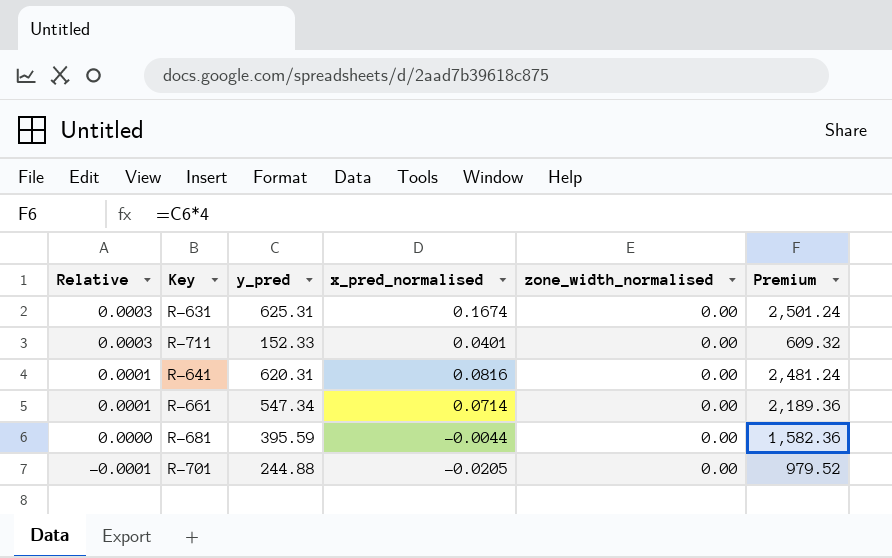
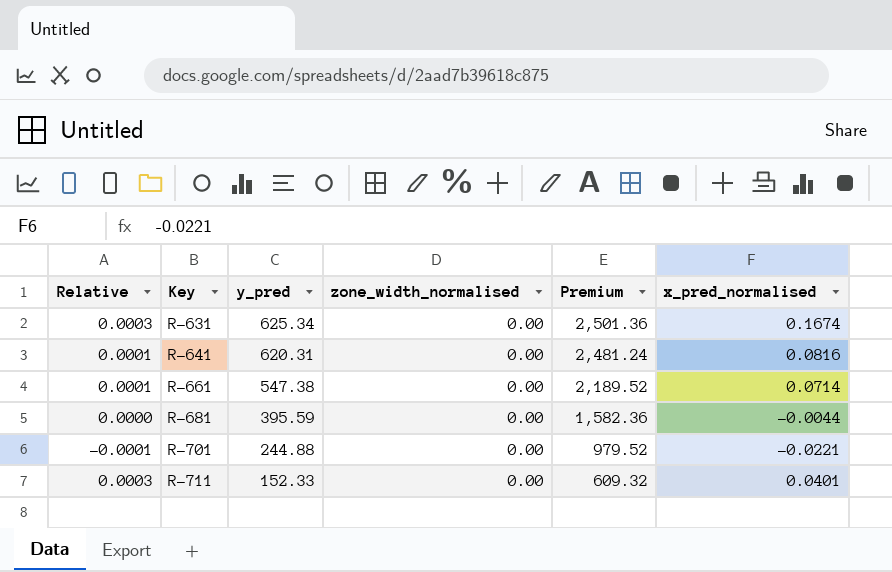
row order: Relative descending -> Key ascending
column x_pred_normalised | position: 4 -> 6
R-631 | y_pred: 625.31 -> 625.34
R-631 | Premium: 2,501.24 -> 2,501.36
R-661 | y_pred: 547.34 -> 547.38
R-661 | Premium: 2,189.36 -> 2,189.52
R-701 | x_pred_normalised: -0.0205 -> -0.0221

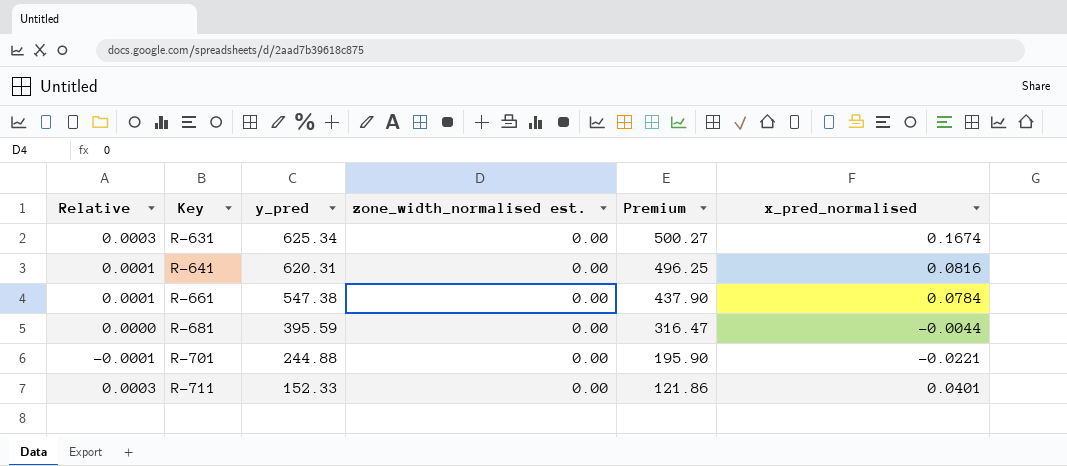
column name: zone_width_normalised -> zone_width_normalised est.
column Premium | formula: [y_pred] * 4 -> [y_pred] * 0.8
R-661 | x_pred_normalised: 0.0714 -> 0.0784

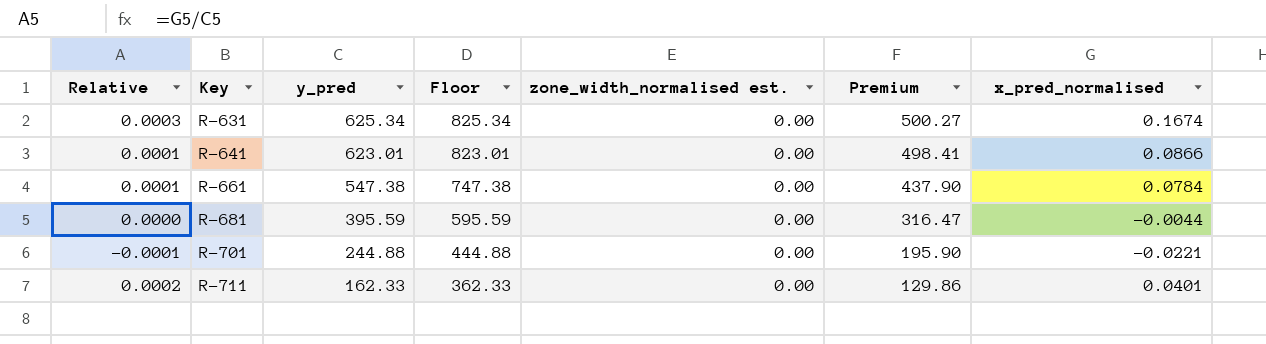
column Floor | formula: none -> [y_pred] + 200
R-641 | y_pred: 620.31 -> 623.01
R-641 | Premium: 496.25 -> 498.41
R-641 | x_pred_normalised: 0.0816 -> 0.0866
R-711 | Relative: 0.0003 -> 0.0002
R-711 | y_pred: 152.33 -> 162.33
R-711 | Premium: 121.86 -> 129.86

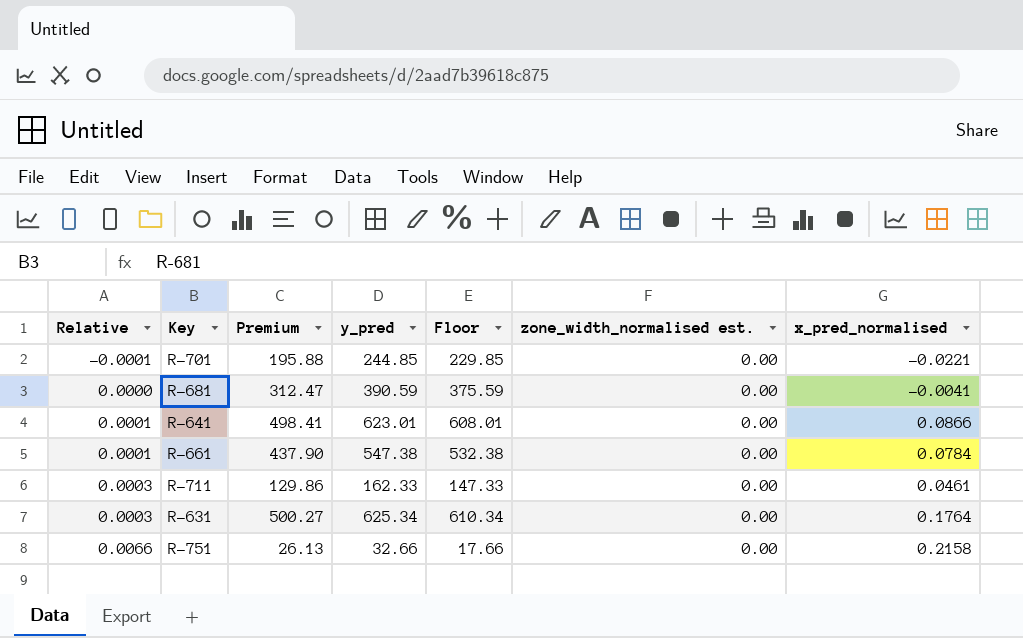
row order: Key ascending -> Relative ascending
column Premium | position: 6 -> 3
column Floor | formula: [y_pred] + 200 -> [y_pred] - 15
R-701 | Premium: 195.90 -> 195.88
R-701 | y_pred: 244.88 -> 244.85
R-681 | Premium: 316.47 -> 312.47
R-681 | y_pred: 395.59 -> 390.59
R-681 | x_pred_normalised: -0.0044 -> -0.0041
R-711 | Relative: 0.0002 -> 0.0003
R-711 | x_pred_normalised: 0.0401 -> 0.0461
R-631 | x_pred_normalised: 0.1674 -> 0.1764
row R-751: none -> 0.0066 | 26.13 | 32.66 | 17.66 | 0.00 | 0.2158

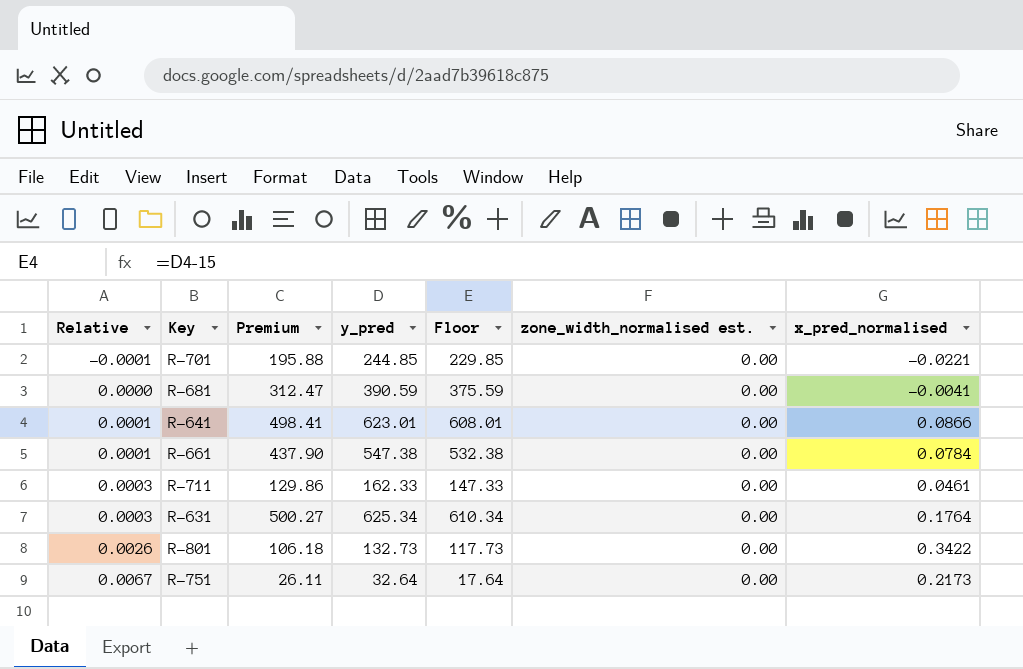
row R-801: none -> 0.0026 | 106.18 | 132.73 | 117.73 | 0.00 | 0.3422
R-751 | Relative: 0.0066 -> 0.0067
R-751 | Premium: 26.13 -> 26.11
R-751 | y_pred: 32.66 -> 32.64
R-751 | Floor: 17.66 -> 17.64
R-751 | x_pred_normalised: 0.2158 -> 0.2173

